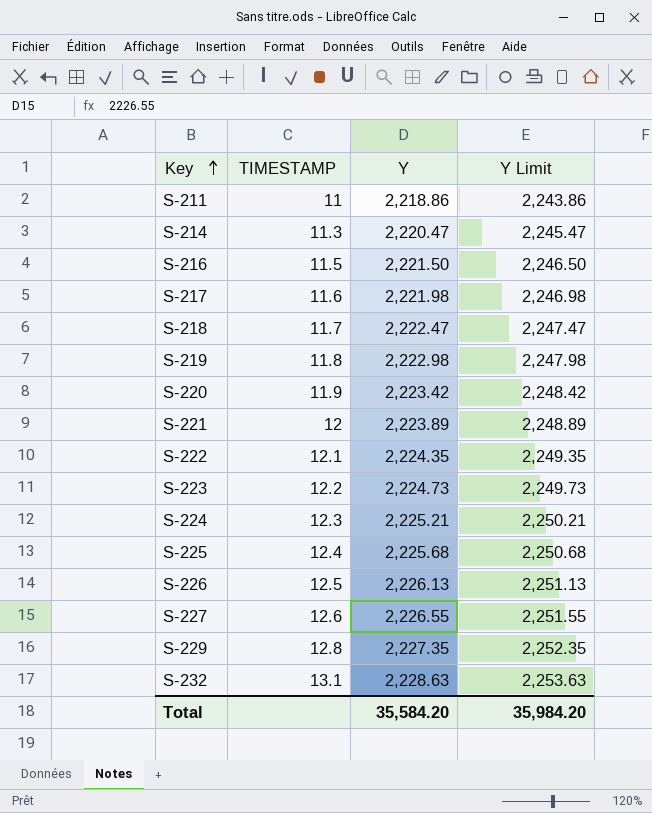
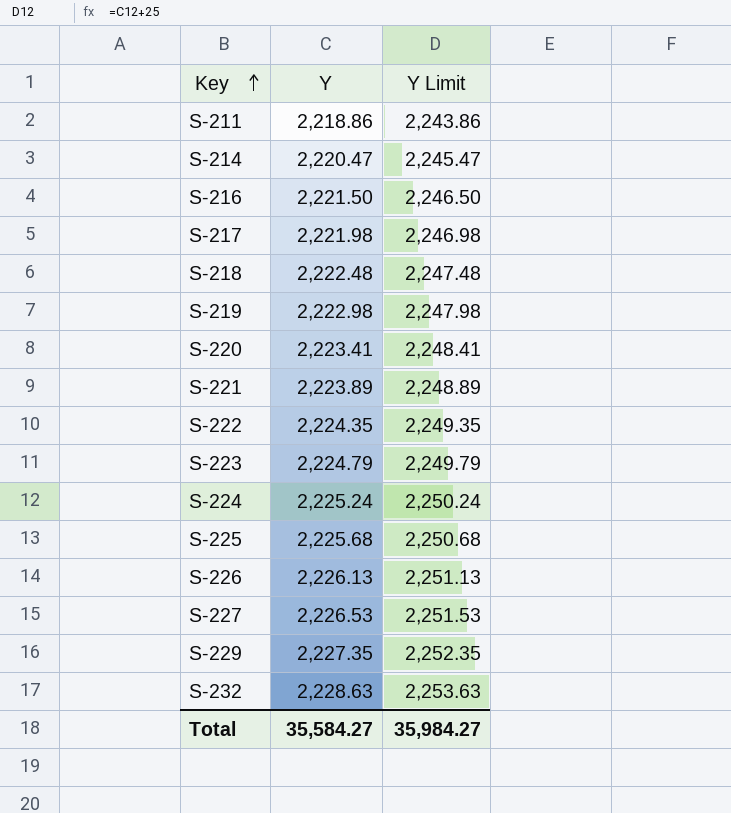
column TIMESTAMP | position: 2 -> none
S-218 | Y: 2,222.47 -> 2,222.48
S-218 | Y Limit: 2,247.47 -> 2,247.48
S-220 | Y: 2,223.42 -> 2,223.41
S-220 | Y Limit: 2,248.42 -> 2,248.41
S-223 | Y: 2,224.73 -> 2,224.79
S-223 | Y Limit: 2,249.73 -> 2,249.79
S-224 | Y: 2,225.21 -> 2,225.24
S-224 | Y Limit: 2,250.21 -> 2,250.24
S-227 | Y: 2,226.55 -> 2,226.53
S-227 | Y Limit: 2,251.55 -> 2,251.53
Total | Y: 35,584.20 -> 35,584.27
Total | Y Limit: 35,984.20 -> 35,984.27

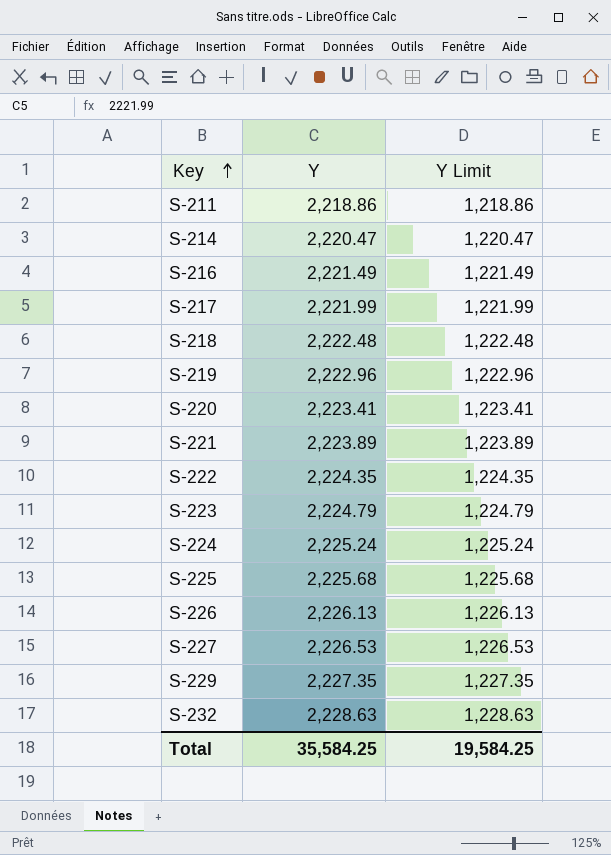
column Y Limit | formula: [Y] + 25 -> [Y] - 1000
S-216 | Y: 2,221.50 -> 2,221.49
S-217 | Y: 2,221.98 -> 2,221.99
S-219 | Y: 2,222.98 -> 2,222.96
Total | Y: 35,584.27 -> 35,584.25
Total | Y Limit: 35,984.27 -> 19,584.25

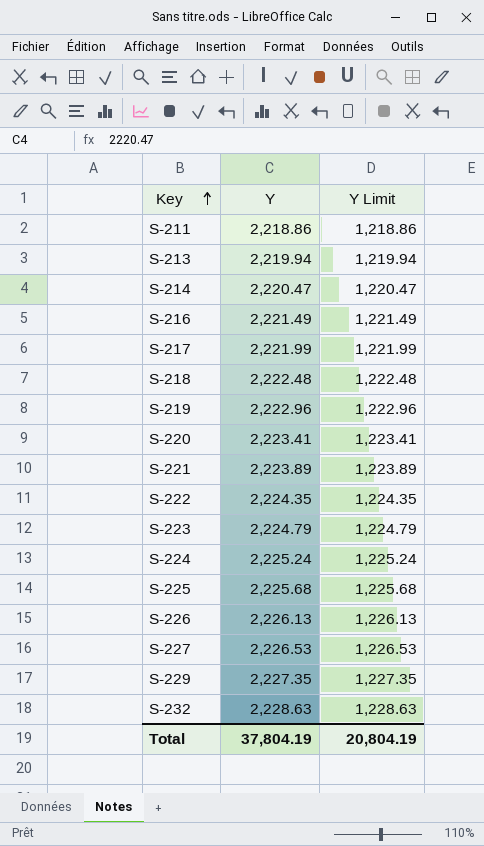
row S-213: none -> 2,219.94 | 1,219.94
Total | Y: 35,584.25 -> 37,804.19
Total | Y Limit: 19,584.25 -> 20,804.19

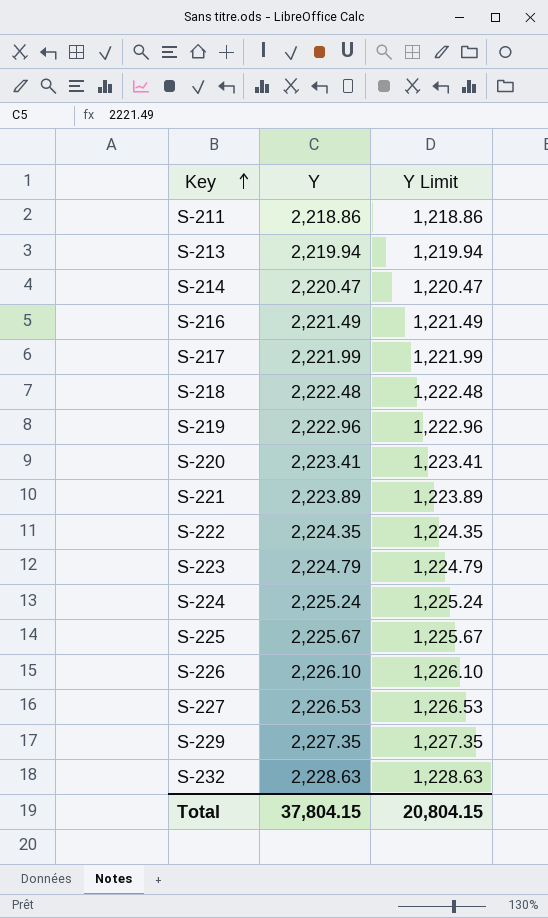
S-225 | Y: 2,225.68 -> 2,225.67
S-225 | Y Limit: 1,225.68 -> 1,225.67
S-226 | Y: 2,226.13 -> 2,226.10
S-226 | Y Limit: 1,226.13 -> 1,226.10
Total | Y: 37,804.19 -> 37,804.15
Total | Y Limit: 20,804.19 -> 20,804.15

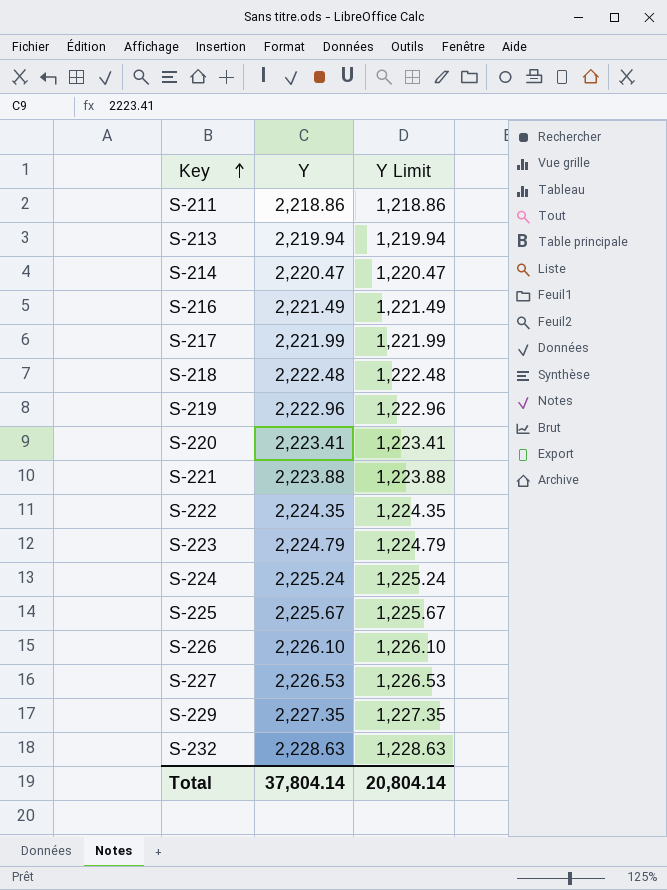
S-221 | Y: 2,223.89 -> 2,223.88
S-221 | Y Limit: 1,223.89 -> 1,223.88
Total | Y: 37,804.15 -> 37,804.14
Total | Y Limit: 20,804.15 -> 20,804.14

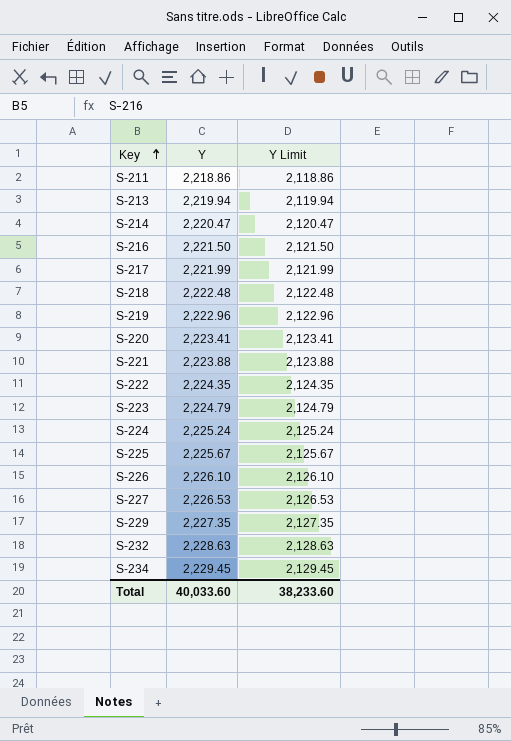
column Y Limit | formula: [Y] - 1000 -> [Y] - 100
S-216 | Y: 2,221.49 -> 2,221.50
row S-234: none -> 2,229.45 | 2,129.45
Total | Y: 37,804.14 -> 40,033.60
Total | Y Limit: 20,804.14 -> 38,233.60

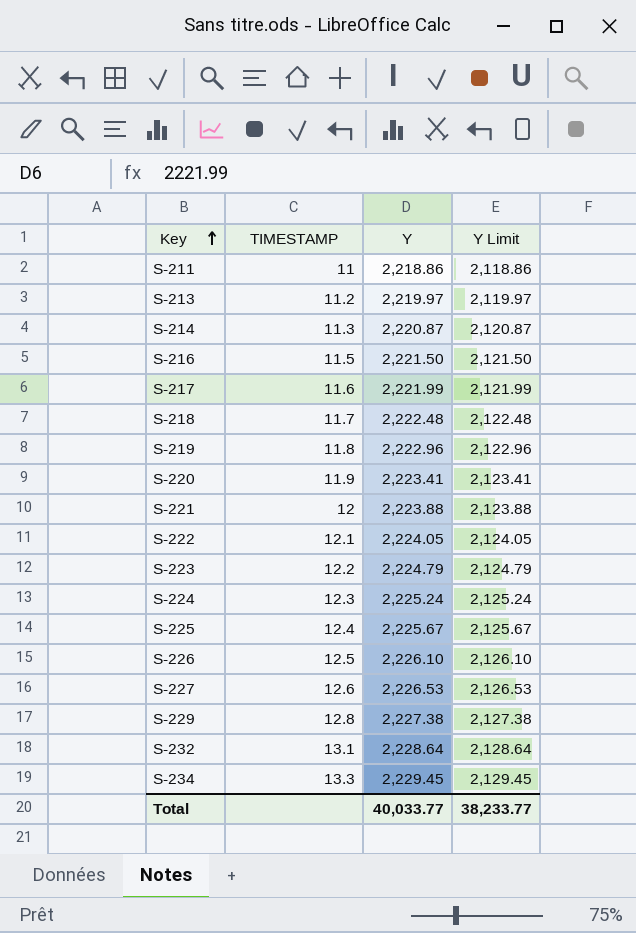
column TIMESTAMP | position: none -> 2
S-213 | Y: 2,219.94 -> 2,219.97
S-213 | Y Limit: 2,119.94 -> 2,119.97
S-214 | Y: 2,220.47 -> 2,220.87
S-214 | Y Limit: 2,120.47 -> 2,120.87
S-222 | Y: 2,224.35 -> 2,224.05
S-222 | Y Limit: 2,124.35 -> 2,124.05
S-229 | Y: 2,227.35 -> 2,227.38
S-229 | Y Limit: 2,127.35 -> 2,127.38
S-232 | Y: 2,228.63 -> 2,228.64
S-232 | Y Limit: 2,128.63 -> 2,128.64
Total | Y: 40,033.60 -> 40,033.77
Total | Y Limit: 38,233.60 -> 38,233.77

